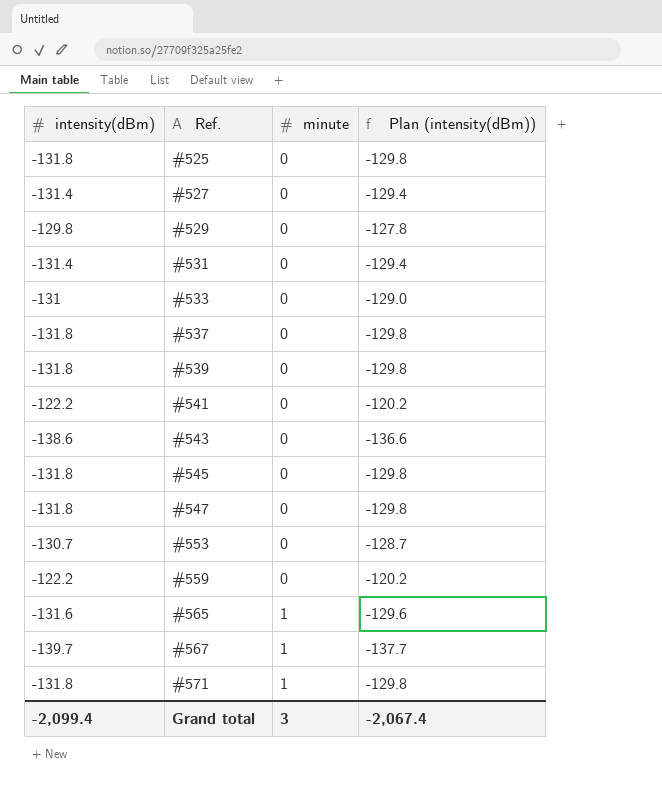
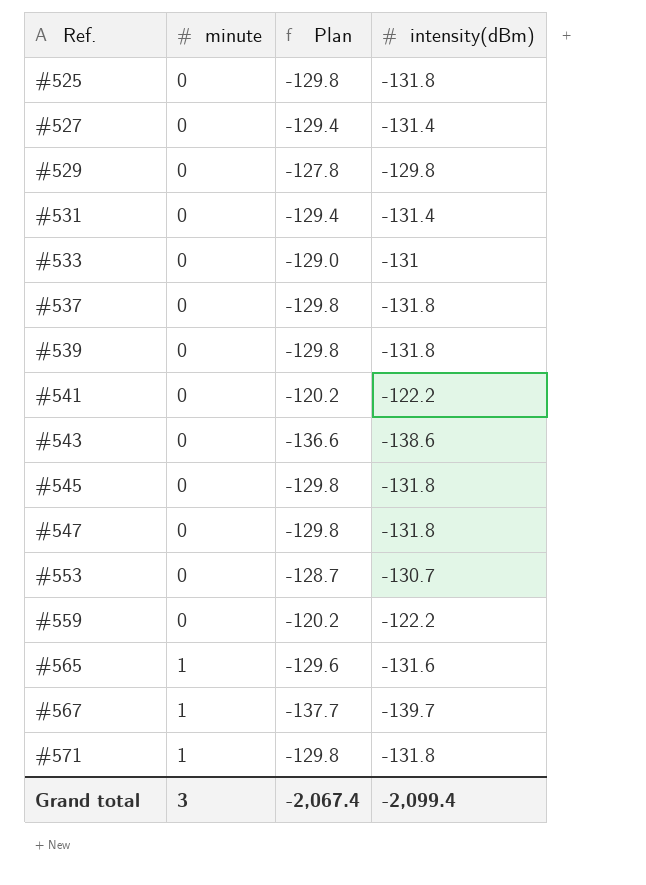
column name: Plan (intensity(dBm)) -> Plan
column intensity(dBm) | position: 1 -> 4

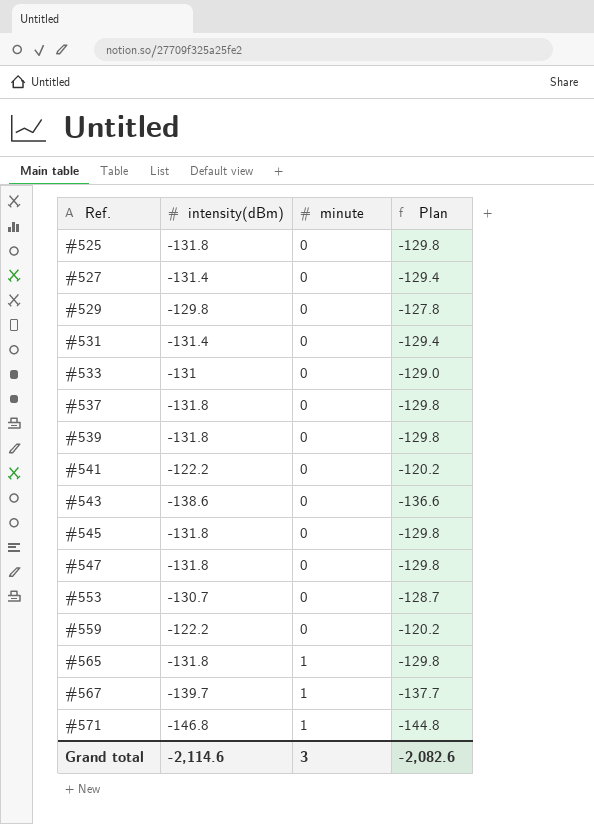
column intensity(dBm) | position: 4 -> 2
#565 | intensity(dBm): -131.6 -> -131.8
#565 | Plan: -129.6 -> -129.8
#571 | intensity(dBm): -131.8 -> -146.8
#571 | Plan: -129.8 -> -144.8
Grand total | intensity(dBm): -2,099.4 -> -2,114.6
Grand total | Plan: -2,067.4 -> -2,082.6

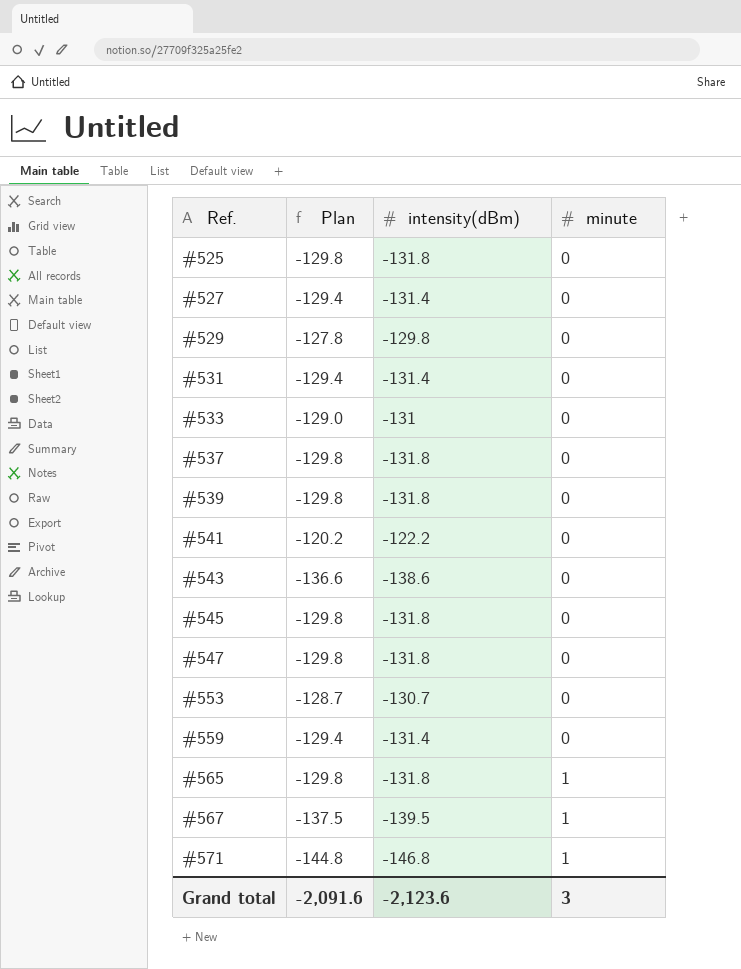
column Plan | position: 4 -> 2
#559 | Plan: -120.2 -> -129.4
#559 | intensity(dBm): -122.2 -> -131.4
#567 | Plan: -137.7 -> -137.5
#567 | intensity(dBm): -139.7 -> -139.5
Grand total | Plan: -2,082.6 -> -2,091.6
Grand total | intensity(dBm): -2,114.6 -> -2,123.6

